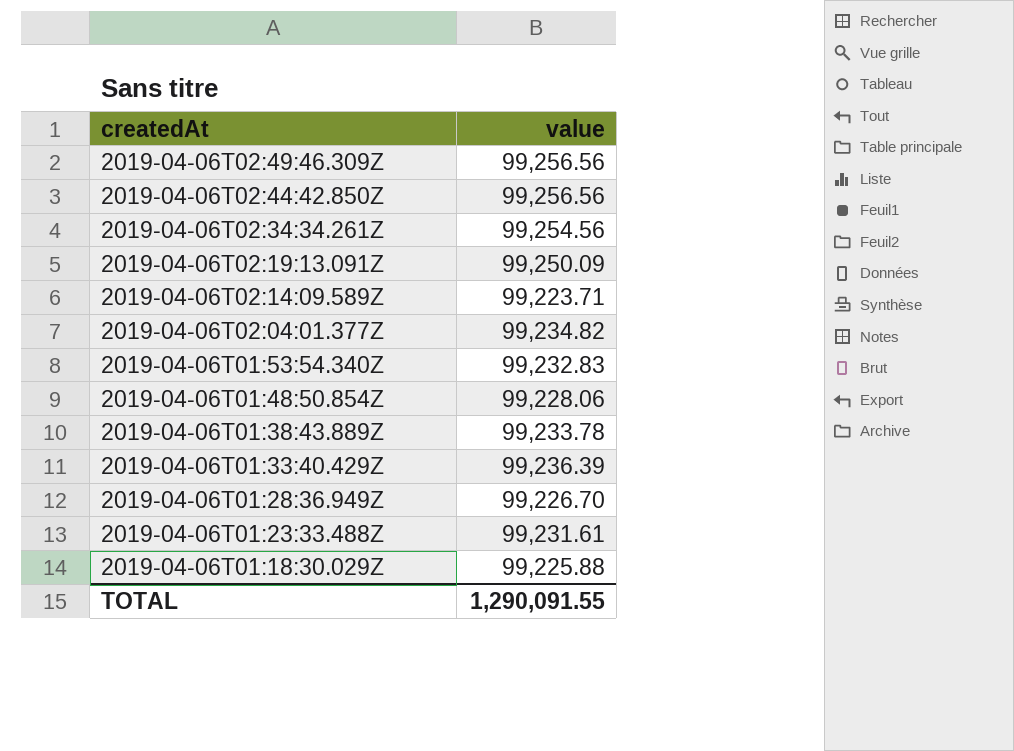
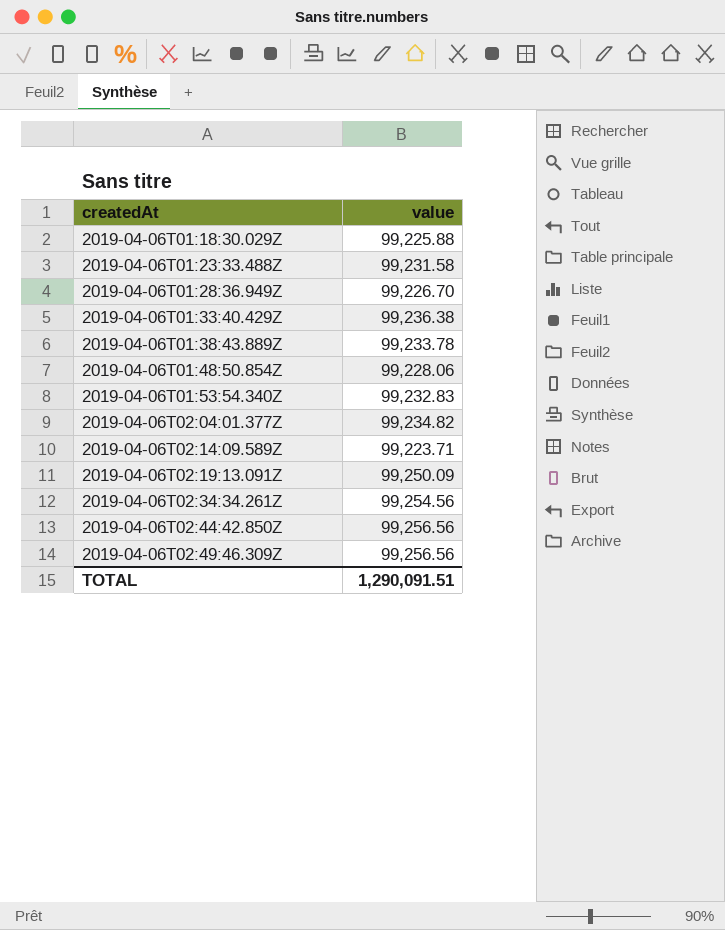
row order: createdAt descending -> createdAt ascending
2019-04-06T01:23:33.488Z | value: 99,231.61 -> 99,231.58
2019-04-06T01:33:40.429Z | value: 99,236.39 -> 99,236.38
TOTAL | value: 1,290,091.55 -> 1,290,091.51

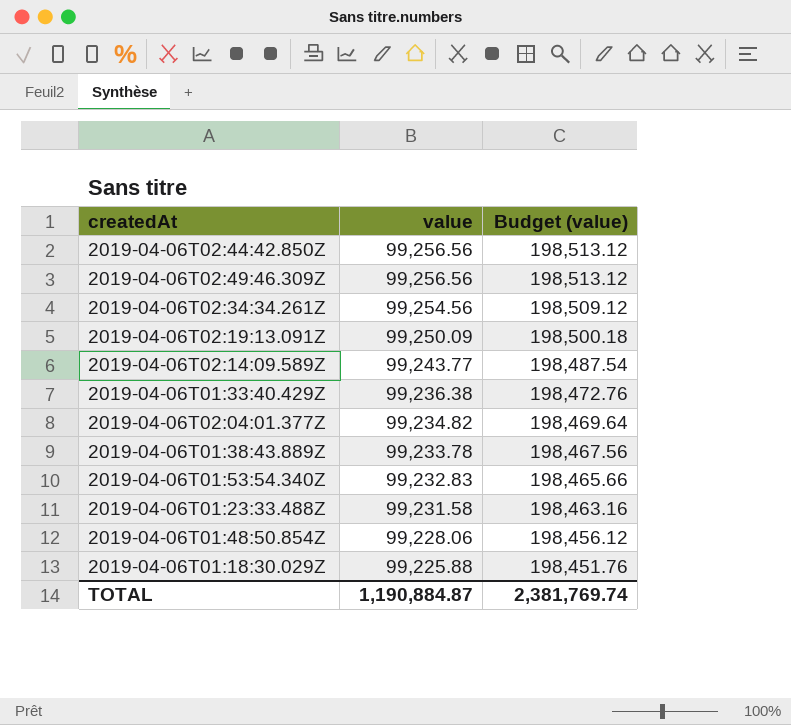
row order: createdAt ascending -> value descending
column Budget (value) | formula: none -> [value] * 2
row 2019-04-06T01:28:36.949Z: 99,226.70 -> none
2019-04-06T02:14:09.589Z | value: 99,223.71 -> 99,243.77
TOTAL | value: 1,290,091.51 -> 1,190,884.87

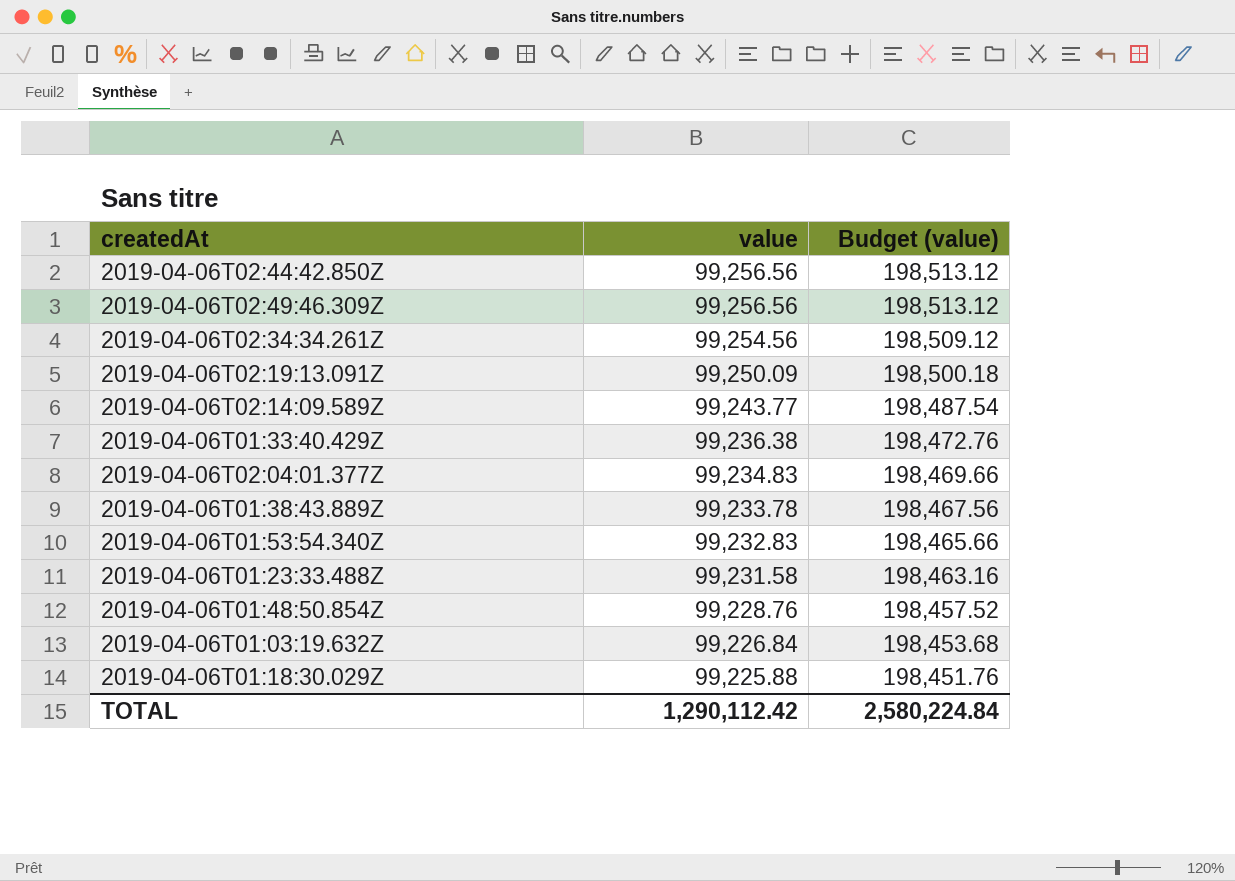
2019-04-06T02:04:01.377Z | value: 99,234.82 -> 99,234.83
2019-04-06T02:04:01.377Z | Budget (value): 198,469.64 -> 198,469.66
2019-04-06T01:48:50.854Z | value: 99,228.06 -> 99,228.76
2019-04-06T01:48:50.854Z | Budget (value): 198,456.12 -> 198,457.52
row 2019-04-06T01:03:19.632Z: none -> 99,226.84 | 198,453.68
TOTAL | value: 1,190,884.87 -> 1,290,112.42
TOTAL | Budget (value): 2,381,769.74 -> 2,580,224.84

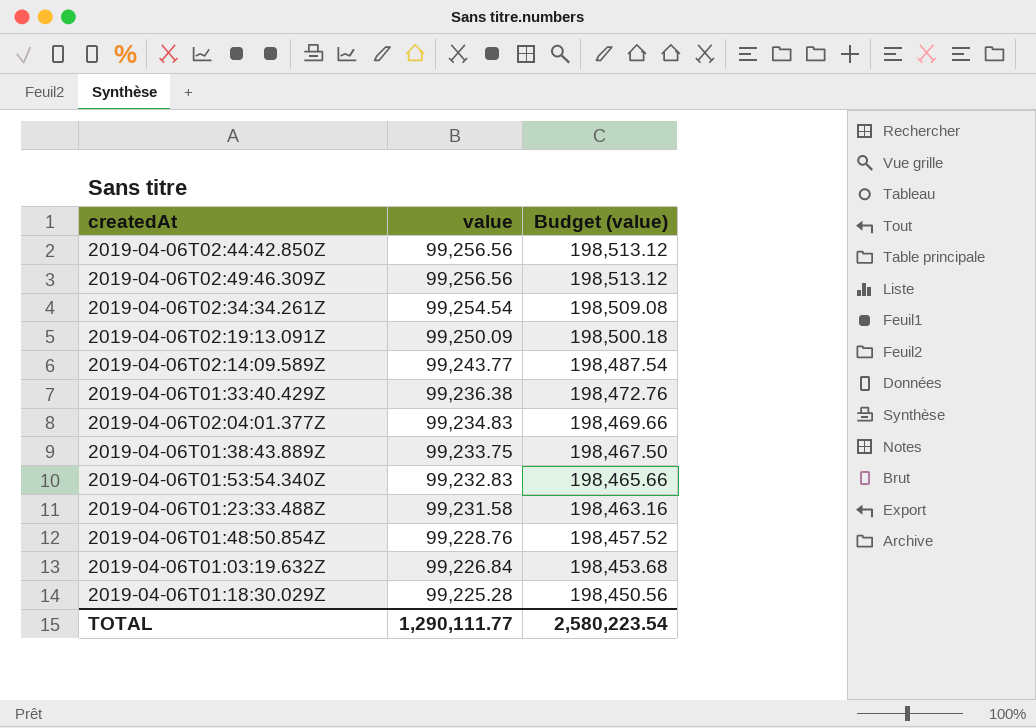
2019-04-06T02:34:34.261Z | value: 99,254.56 -> 99,254.54
2019-04-06T02:34:34.261Z | Budget (value): 198,509.12 -> 198,509.08
2019-04-06T01:38:43.889Z | value: 99,233.78 -> 99,233.75
2019-04-06T01:38:43.889Z | Budget (value): 198,467.56 -> 198,467.50
2019-04-06T01:18:30.029Z | value: 99,225.88 -> 99,225.28
2019-04-06T01:18:30.029Z | Budget (value): 198,451.76 -> 198,450.56
TOTAL | value: 1,290,112.42 -> 1,290,111.77
TOTAL | Budget (value): 2,580,224.84 -> 2,580,223.54

